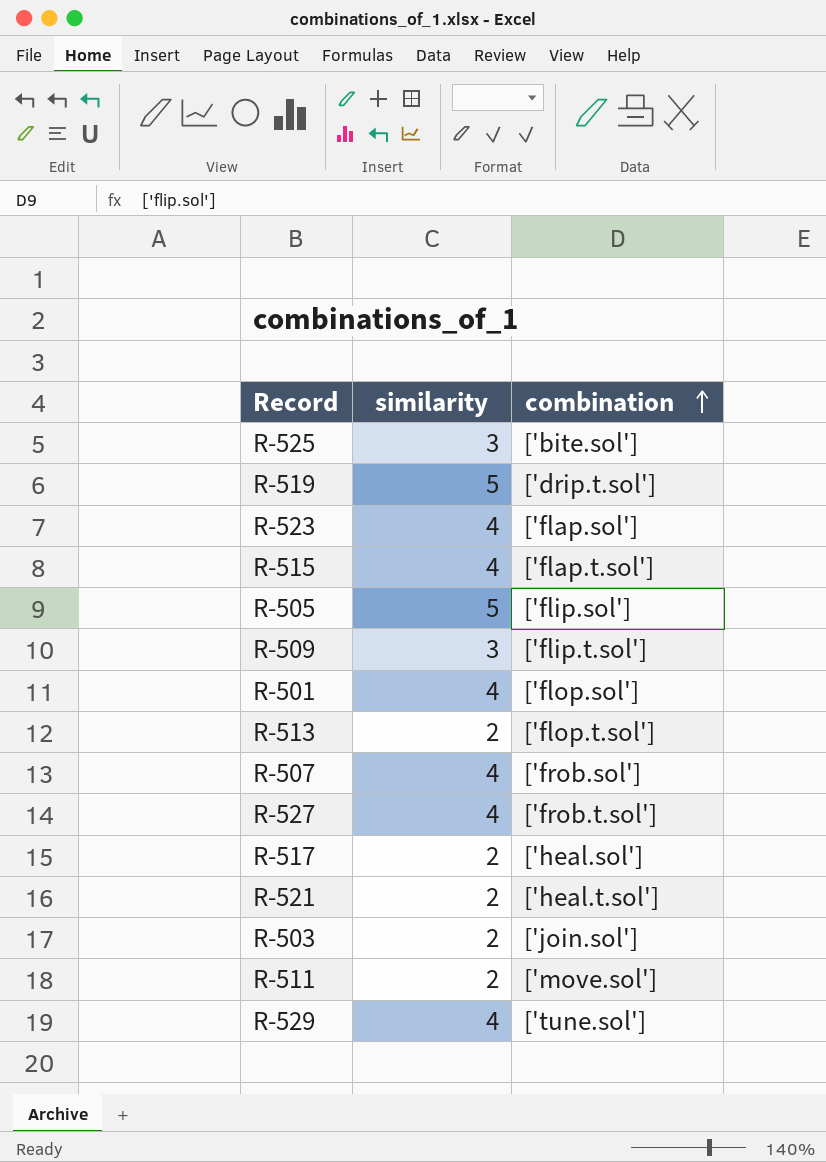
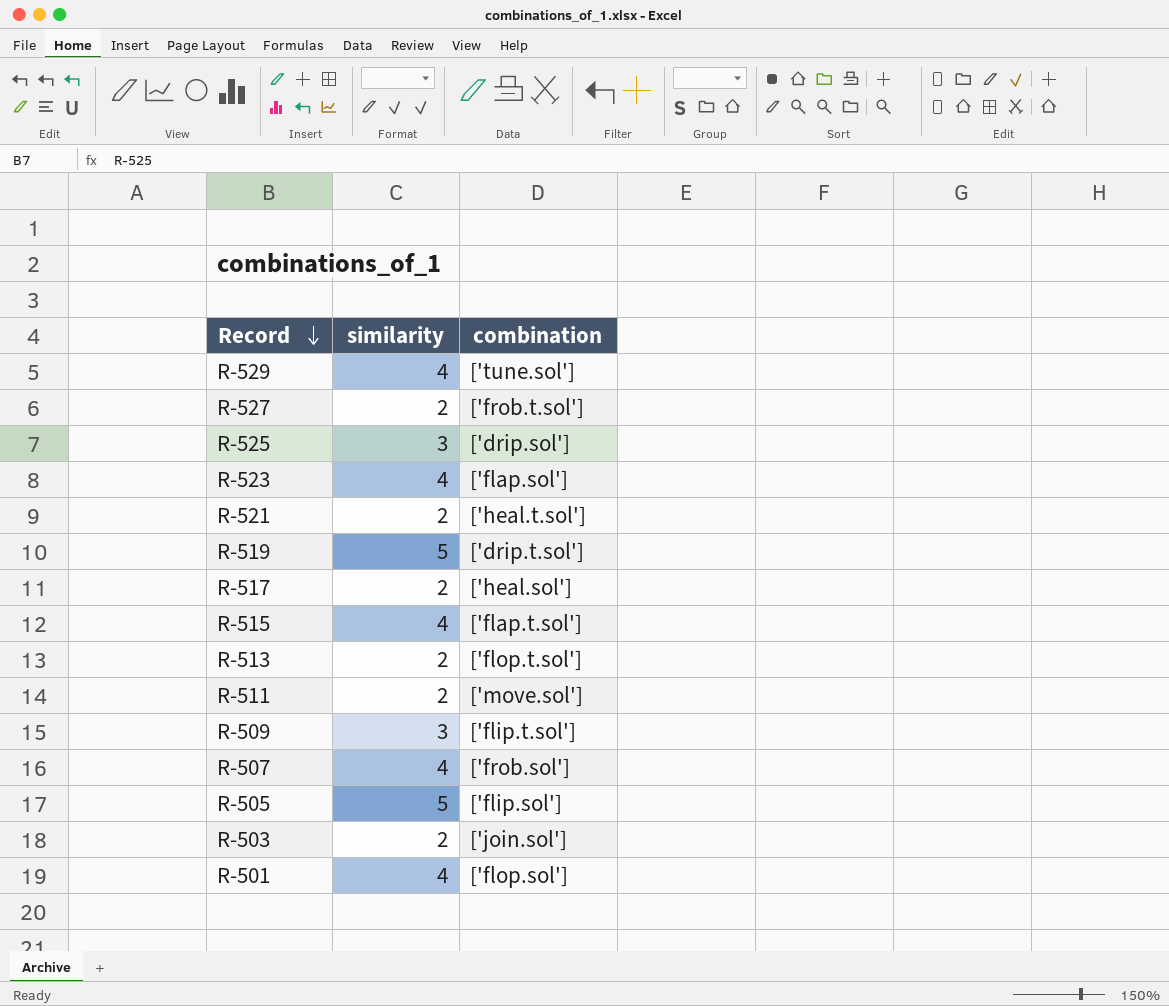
row order: combination ascending -> Record descending
R-527 | similarity: 4 -> 2
R-525 | combination: ['bite.sol'] -> ['drip.sol']

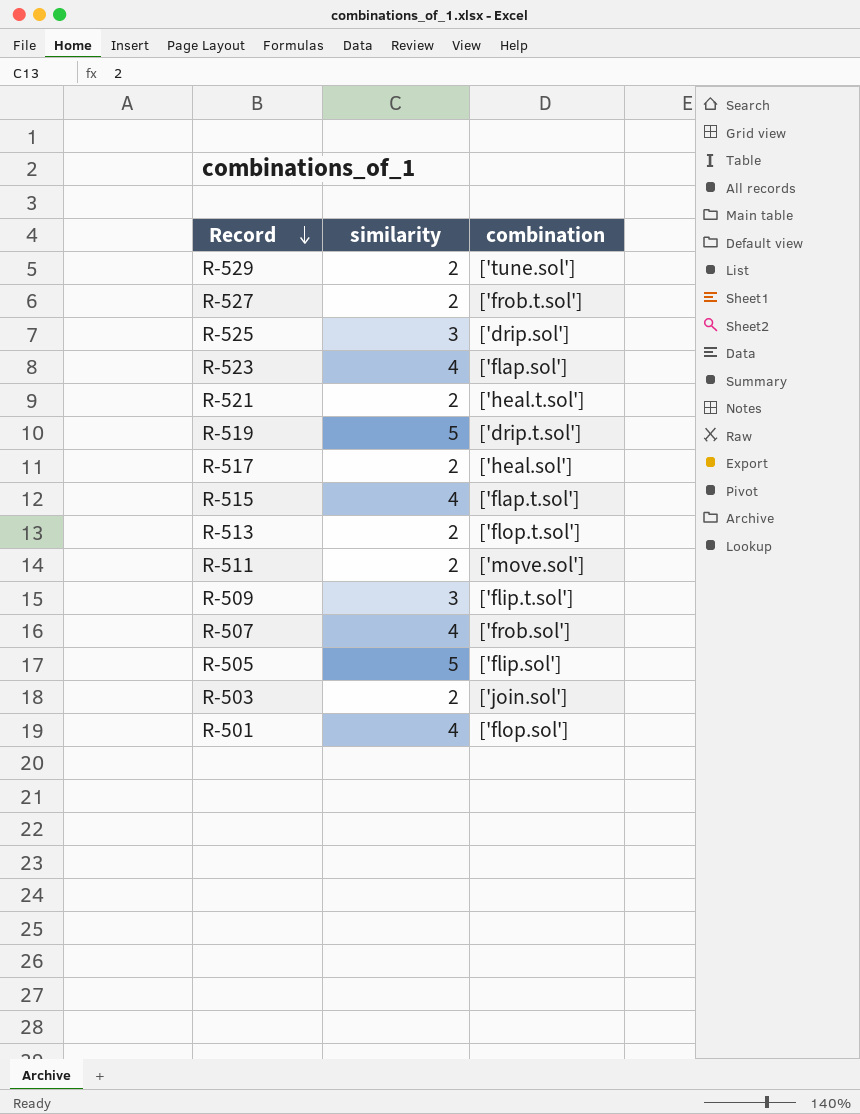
R-529 | similarity: 4 -> 2

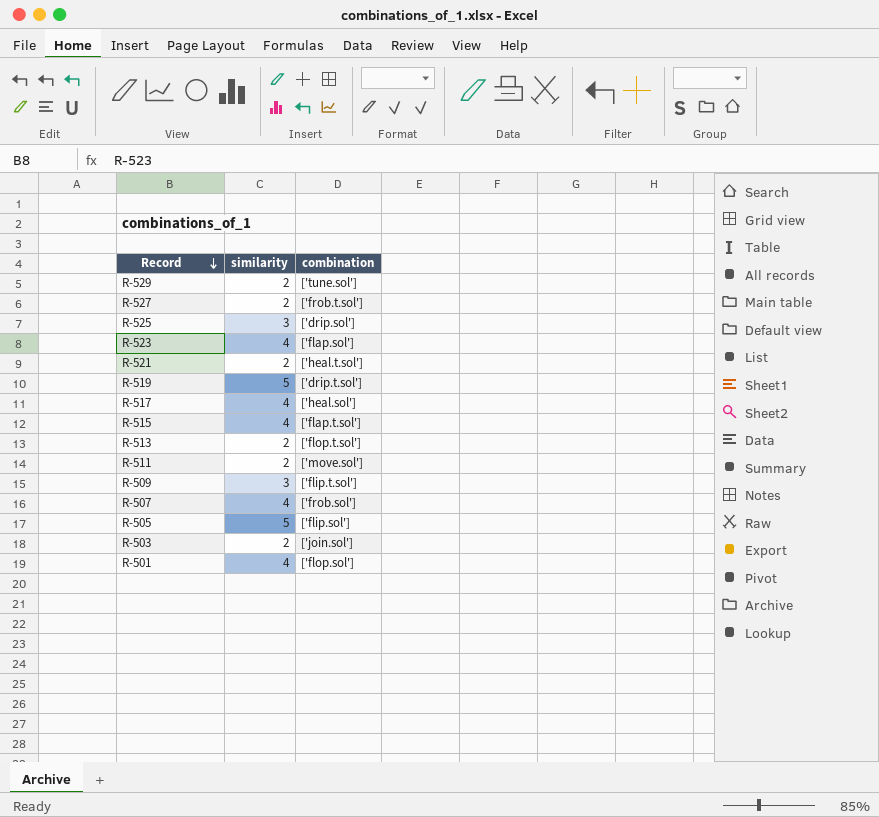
R-517 | similarity: 2 -> 4

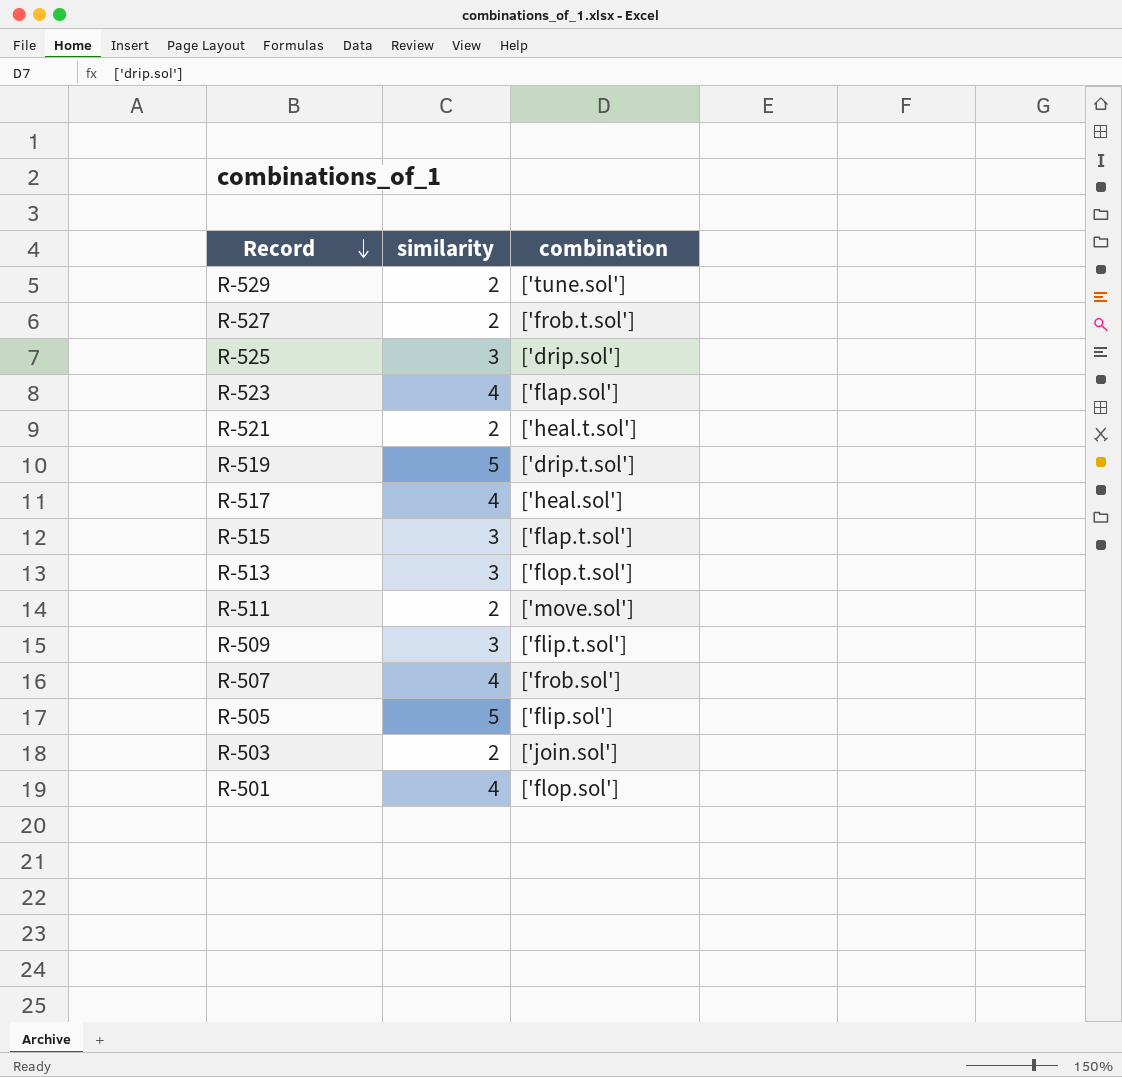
R-515 | similarity: 4 -> 3
R-513 | similarity: 2 -> 3

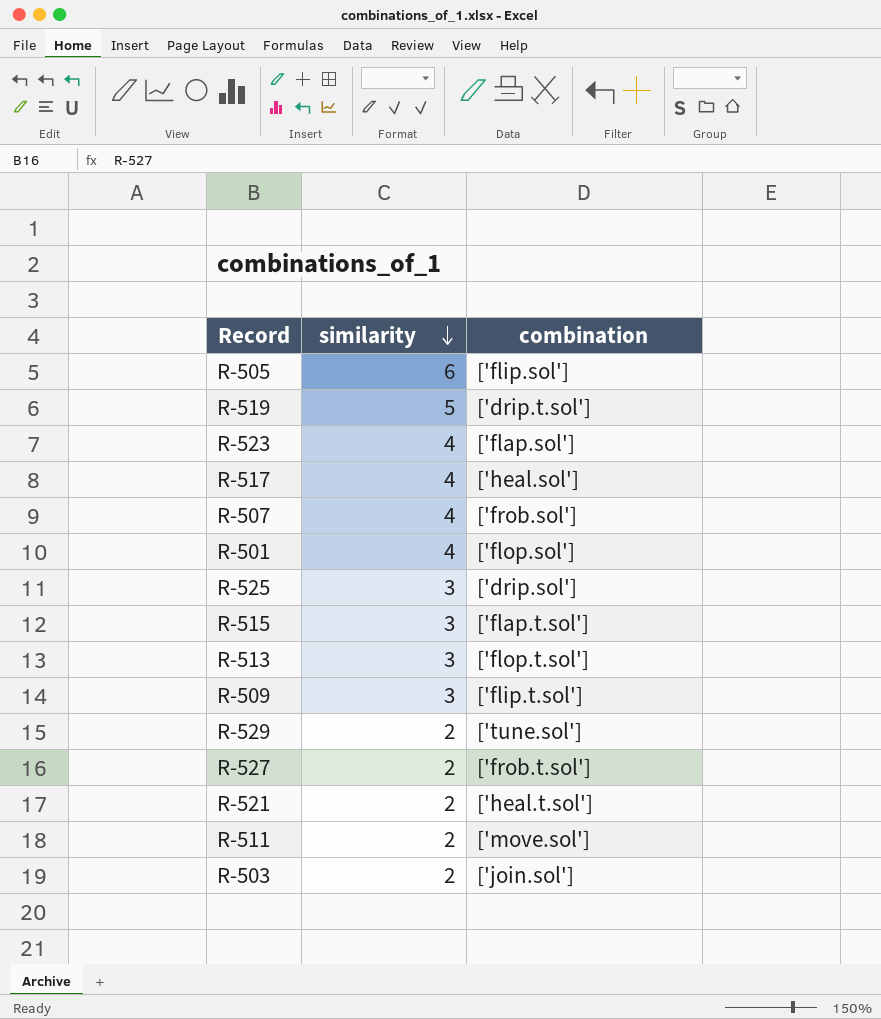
row order: Record descending -> similarity descending
R-505 | similarity: 5 -> 6

